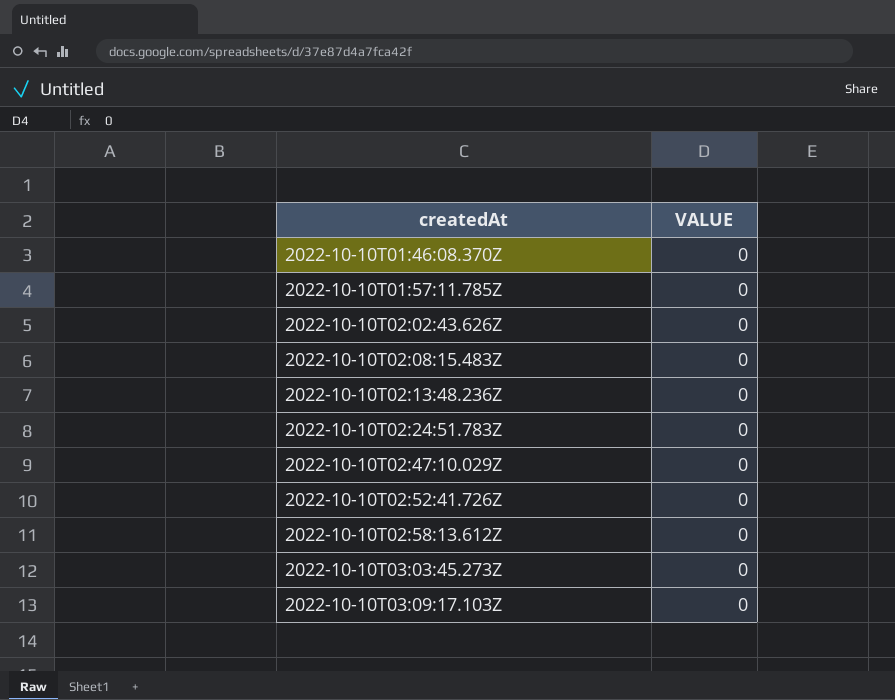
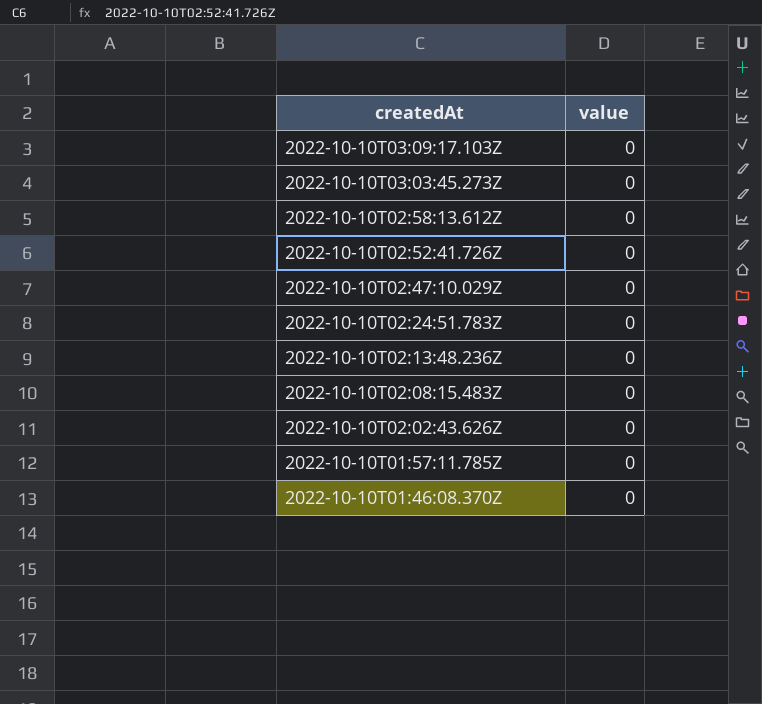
row order: createdAt ascending -> createdAt descending
column name: VALUE -> value

